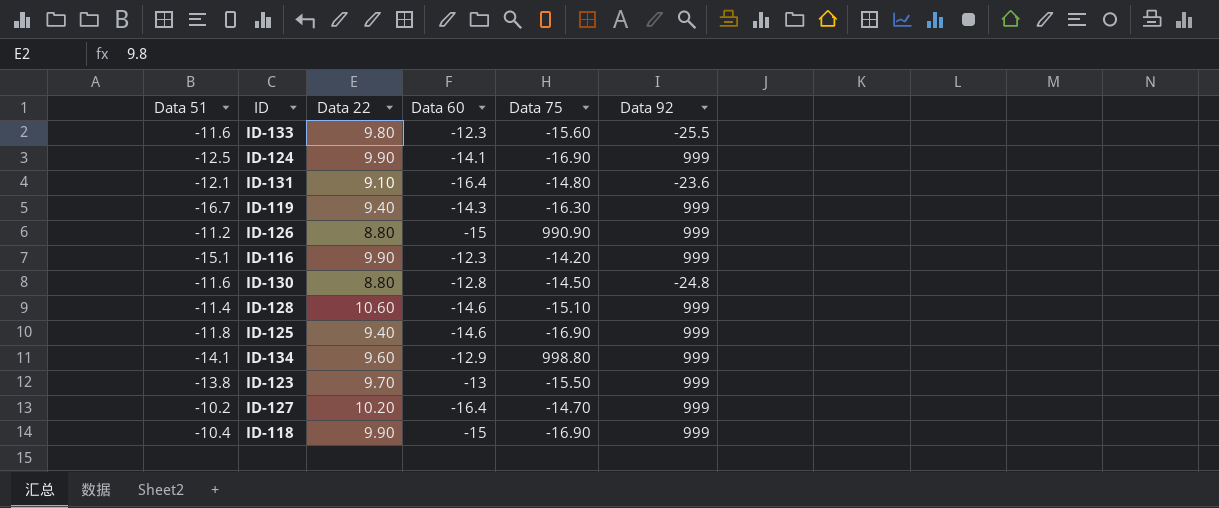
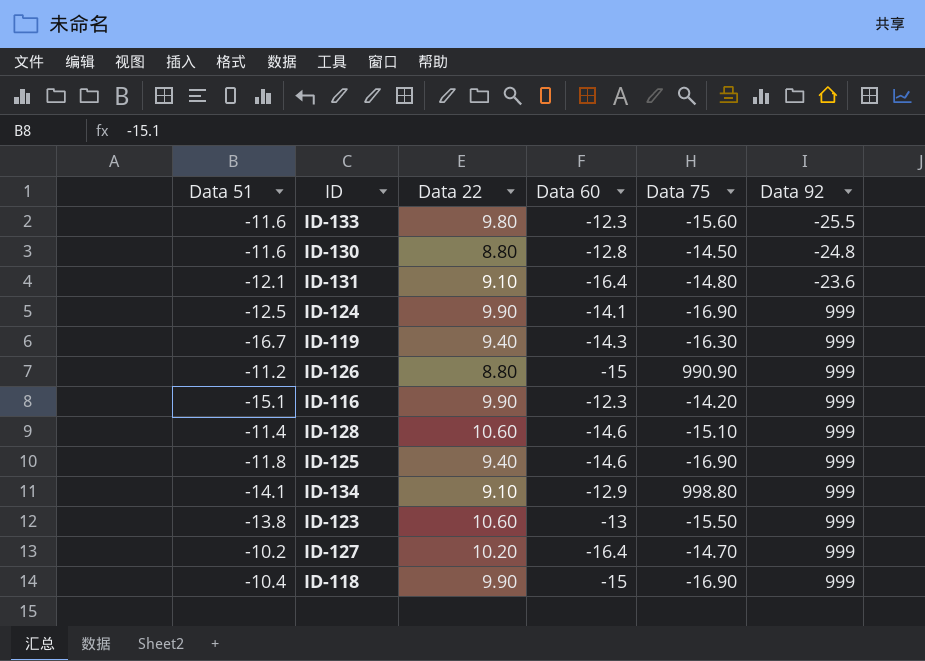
row order: none -> Data 92 ascending
ID-134 | Data 22: 9.60 -> 9.10
ID-123 | Data 22: 9.70 -> 10.60

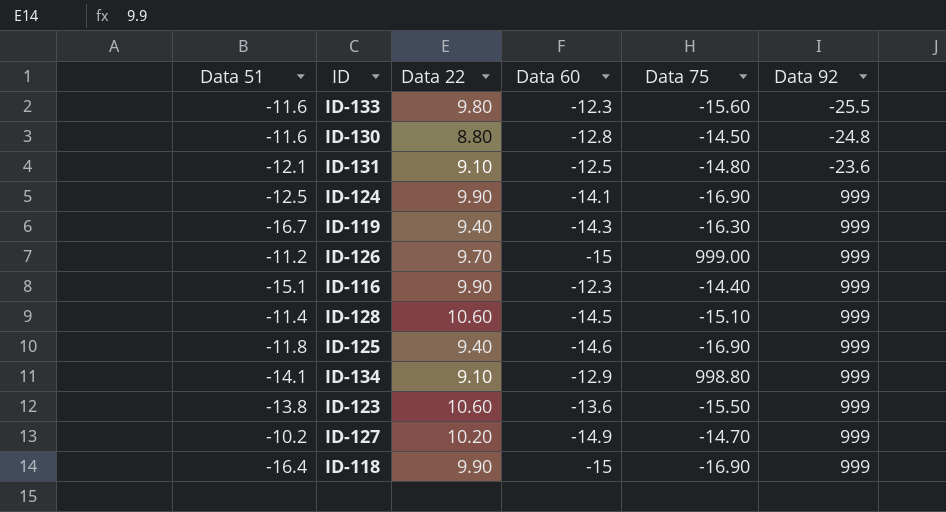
ID-131 | Data 60: -16.4 -> -12.5
ID-126 | Data 22: 8.80 -> 9.70
ID-126 | Data 75: 990.90 -> 999.00
ID-116 | Data 75: -14.20 -> -14.40
ID-128 | Data 60: -14.6 -> -14.5
ID-123 | Data 60: -13 -> -13.6
ID-127 | Data 60: -16.4 -> -14.9
ID-118 | Data 51: -10.4 -> -16.4

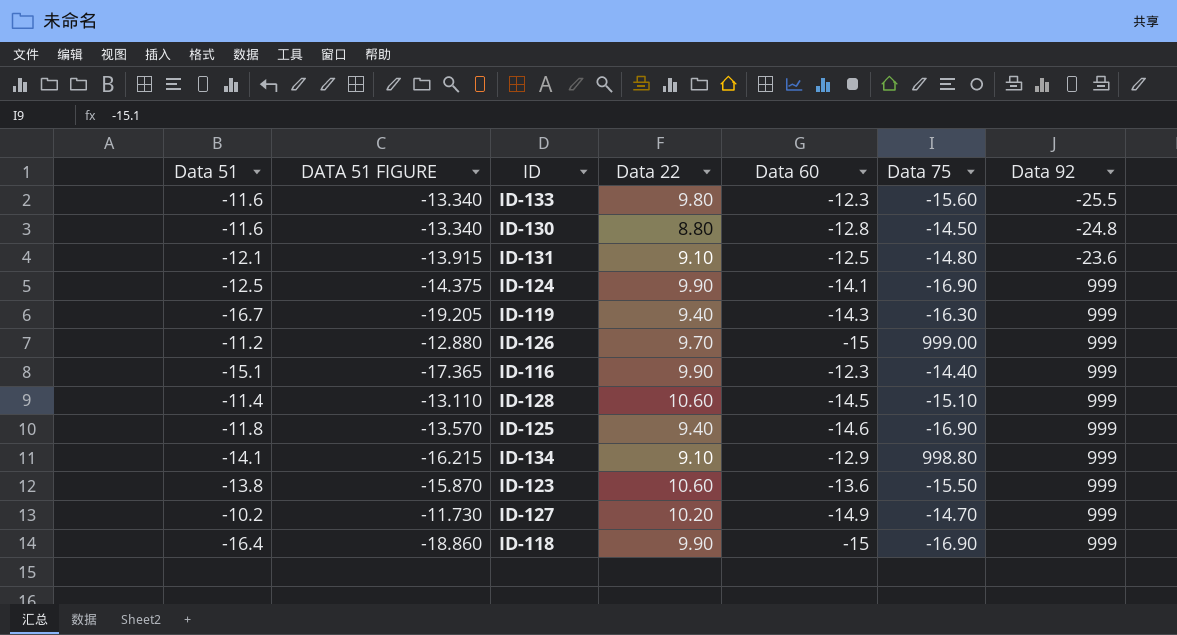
column DATA 51 FIGURE | formula: none -> [Data 51] * 1.15

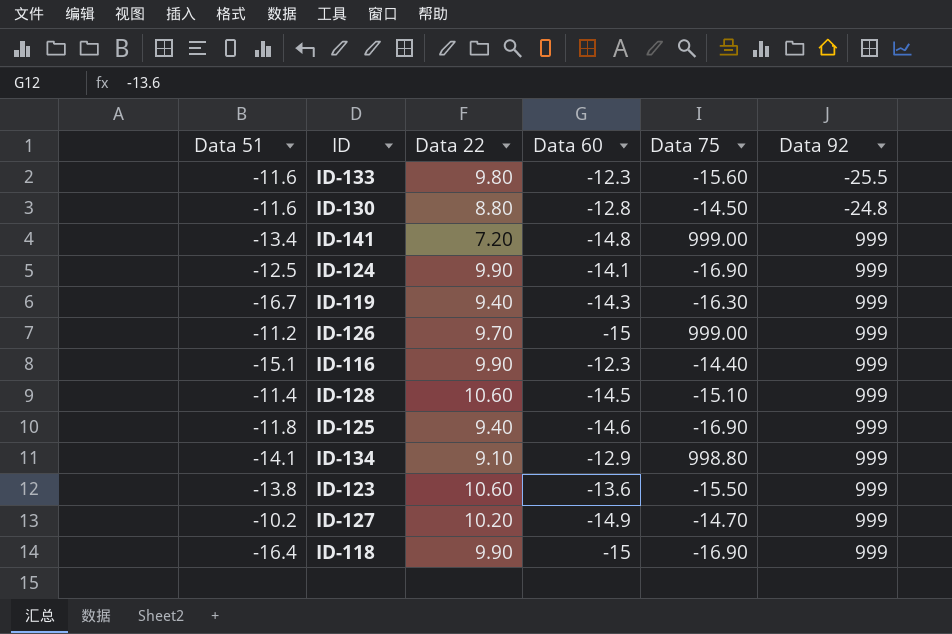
column DATA 51 FIGURE | formula: [Data 51] * 1.15 -> none
row ID-131: -12.1 | -13.915 | 9.10 | -12.5 | -14.80 | -23.6 -> none
row ID-141: none -> -13.4 | 7.20 | -14.8 | 999.00 | 999

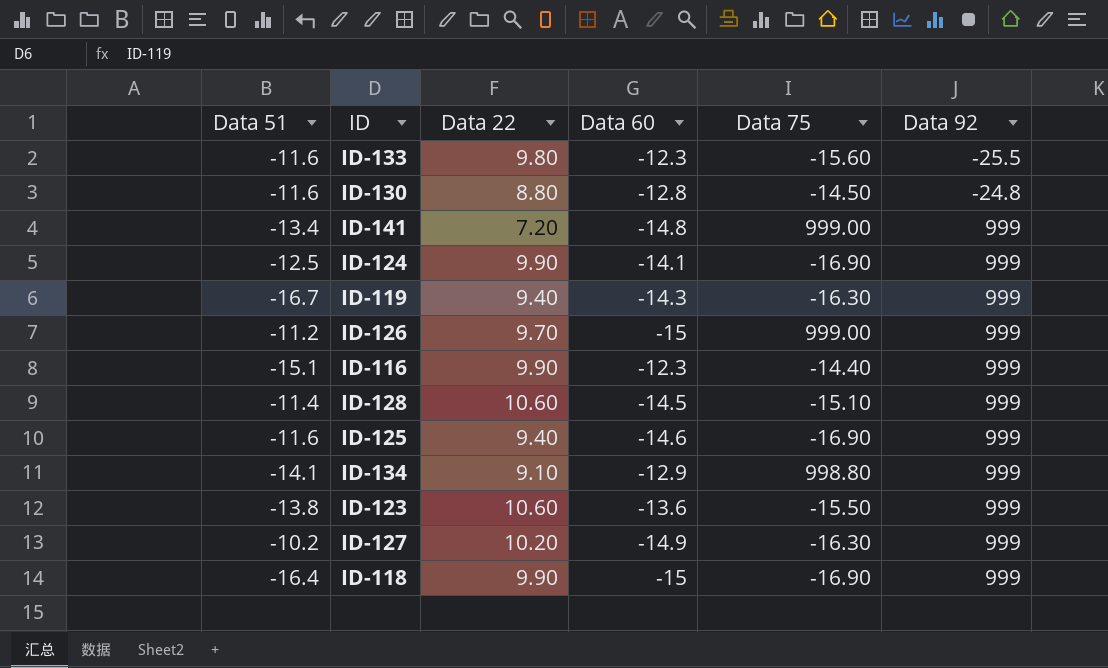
ID-125 | Data 51: -11.8 -> -11.6
ID-127 | Data 75: -14.70 -> -16.30

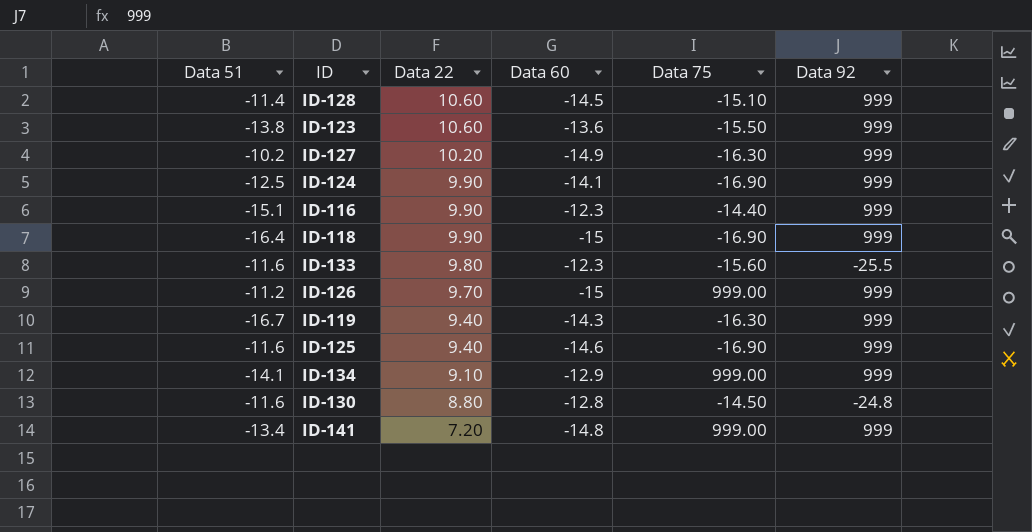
row order: Data 92 ascending -> Data 22 descending
ID-134 | Data 75: 998.80 -> 999.00

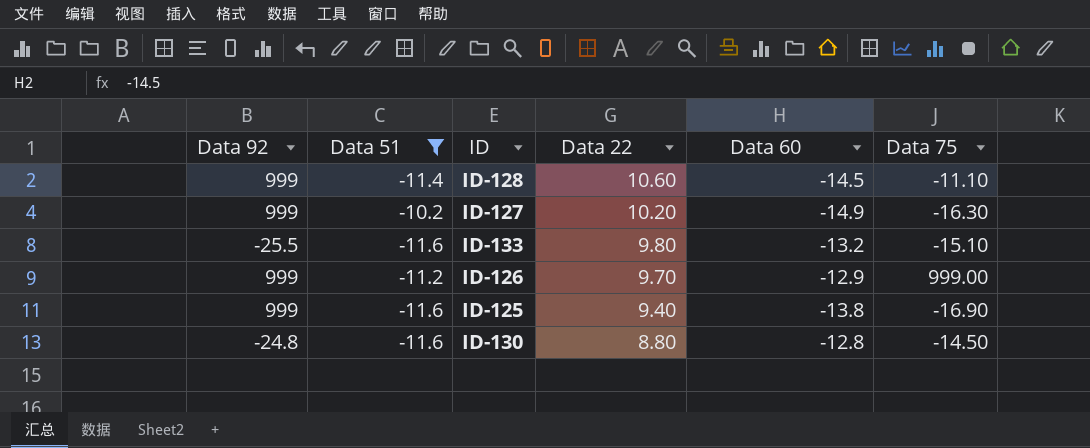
filter: none -> Data 51 >= -11.6
column Data 92 | position: 6 -> 1
ID-128 | Data 75: -15.10 -> -11.10
ID-133 | Data 60: -12.3 -> -13.2
ID-133 | Data 75: -15.60 -> -15.10
ID-126 | Data 60: -15 -> -12.9
ID-125 | Data 60: -14.6 -> -13.8

